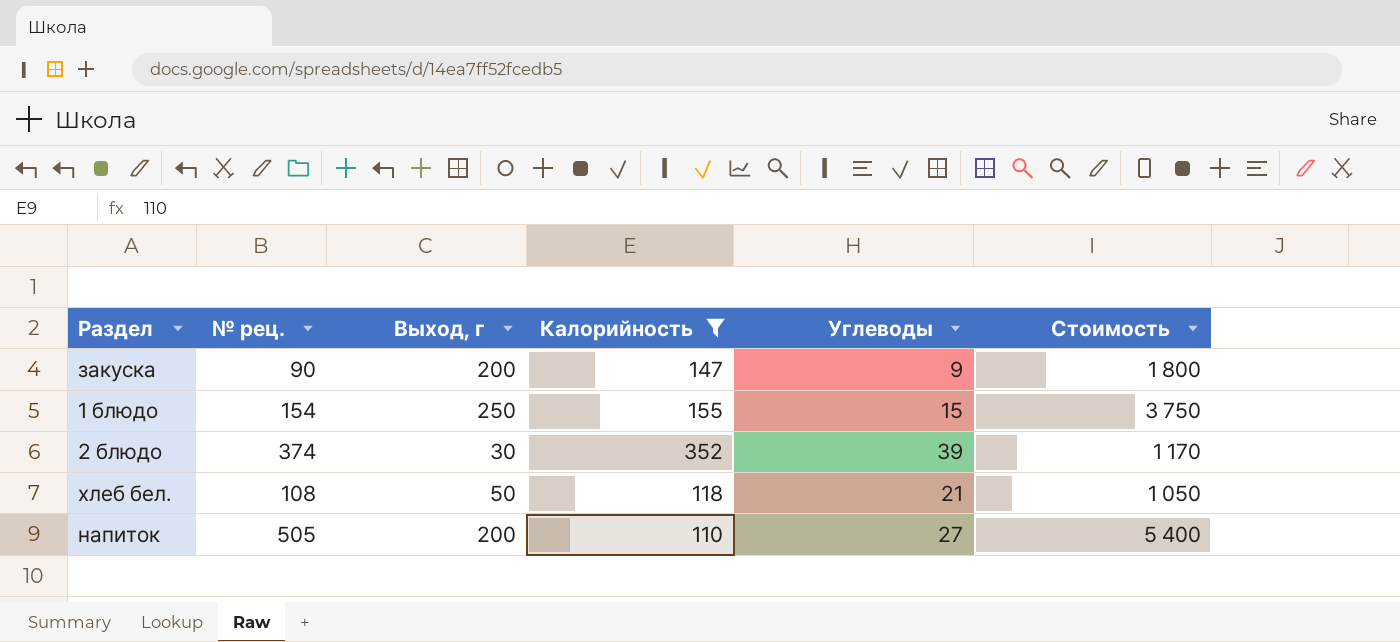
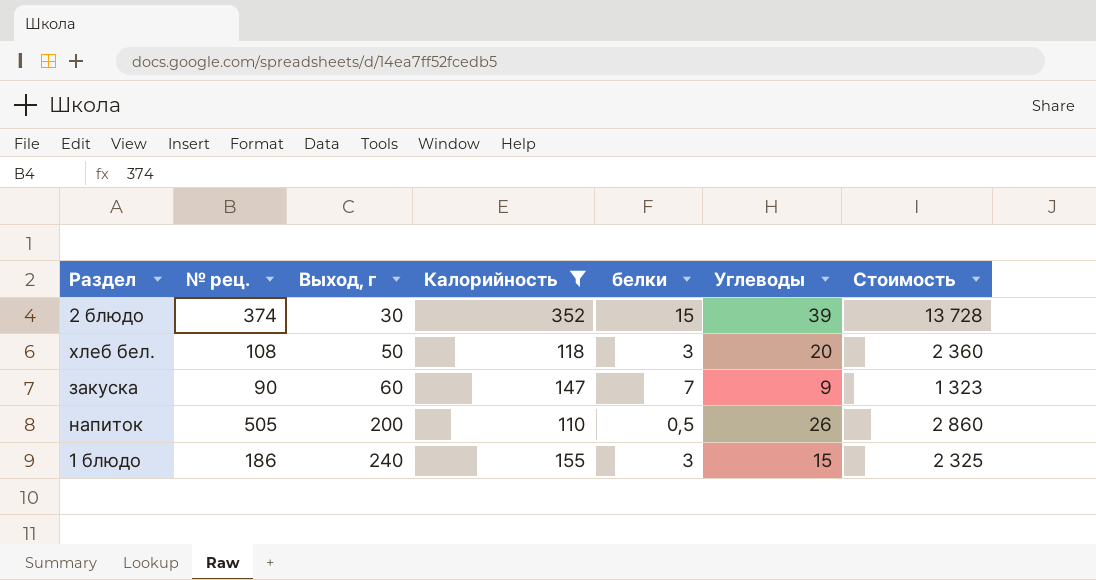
row order: none -> Выход, г ascending
column белки | position: none -> 5
column Стоимость | formula: [Выход, г] * [Углеводы] -> [Калорийность] * [Углеводы]
хлеб бел. | Углеводы: 21 -> 20
закуска | Выход, г: 200 -> 60
напиток | Углеводы: 27 -> 26
1 блюдо | № рец.: 154 -> 186
1 блюдо | Выход, г: 250 -> 240

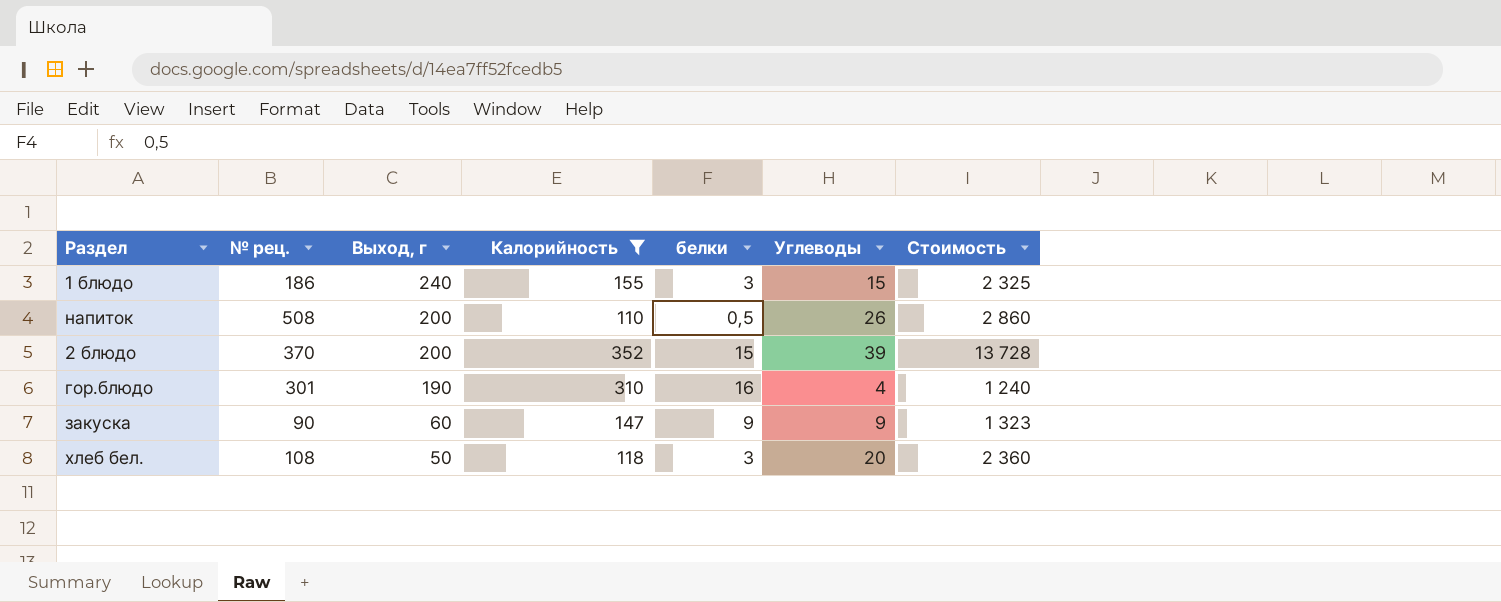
row order: Выход, г ascending -> Выход, г descending
напиток | № рец.: 505 -> 508
2 блюдо | № рец.: 374 -> 370
2 блюдо | Выход, г: 30 -> 200
row гор.блюдо: none -> 301 | 190 | 310 | 16 | 4 | 1 240
закуска | белки: 7 -> 9

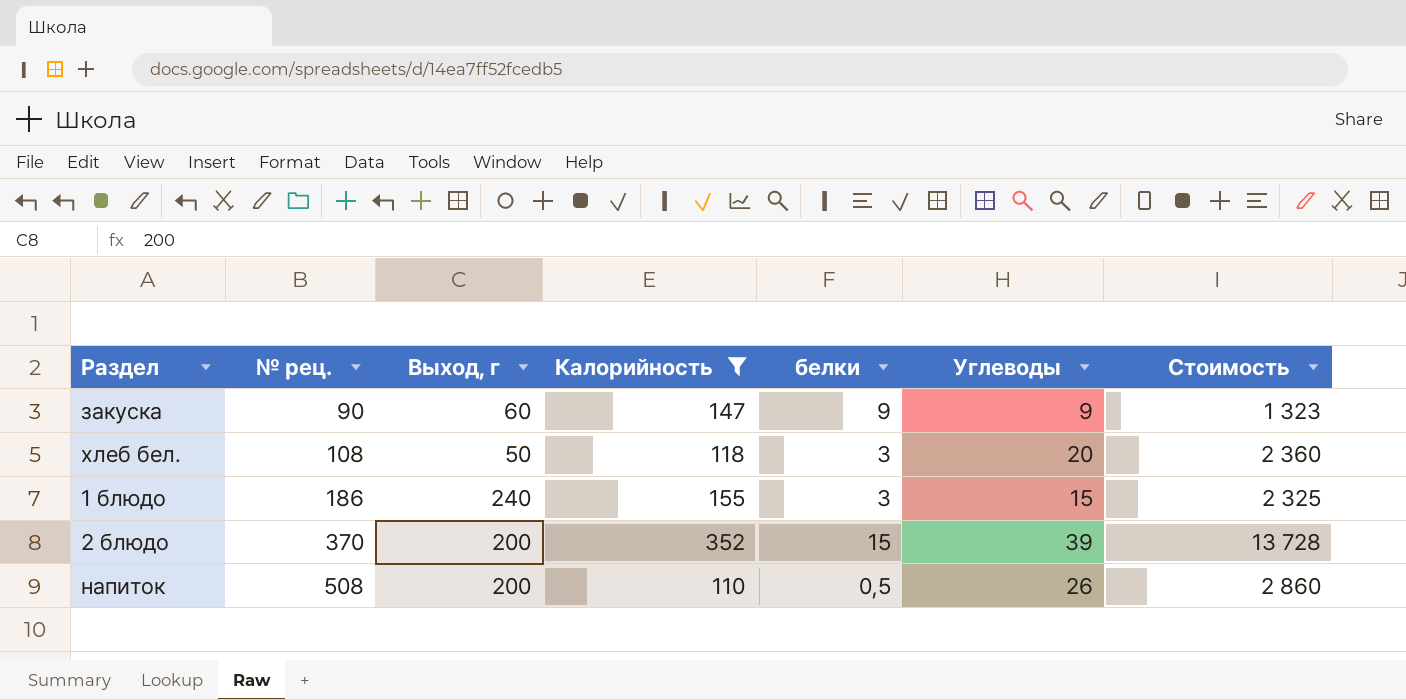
row order: Выход, г descending -> № рец. ascending
row гор.блюдо: 301 | 190 | 310 | 16 | 4 | 1 240 -> none

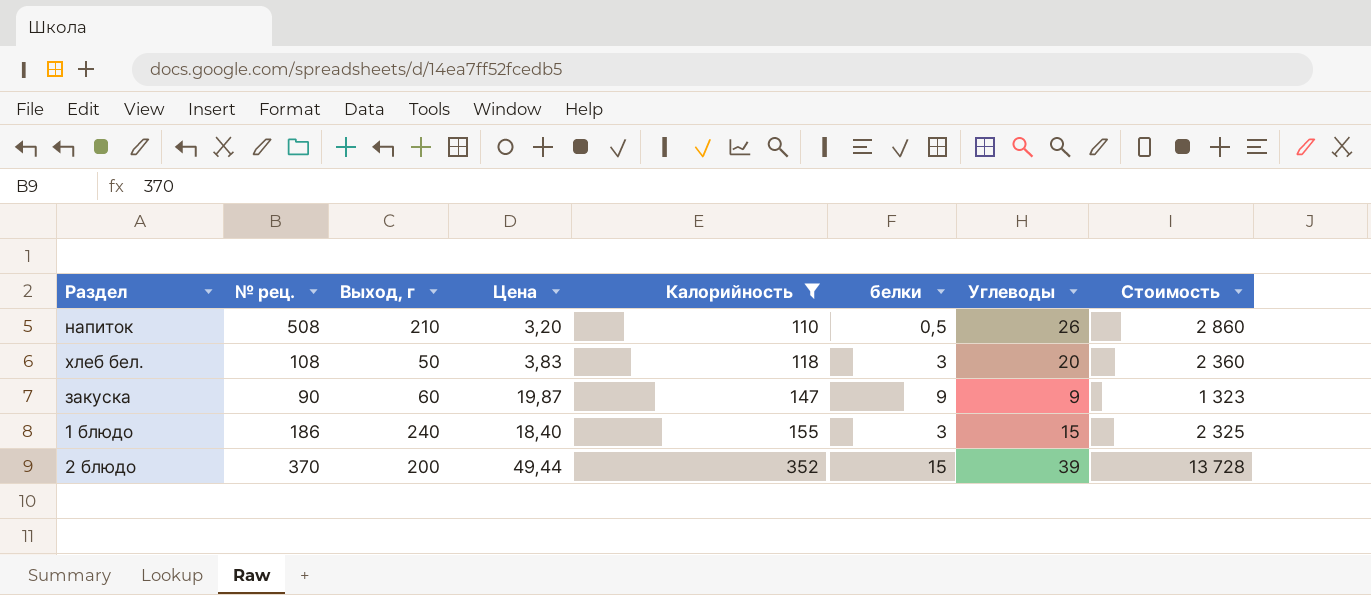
row order: № рец. ascending -> Калорийность ascending
column Цена | position: none -> 4
напиток | Выход, г: 200 -> 210

